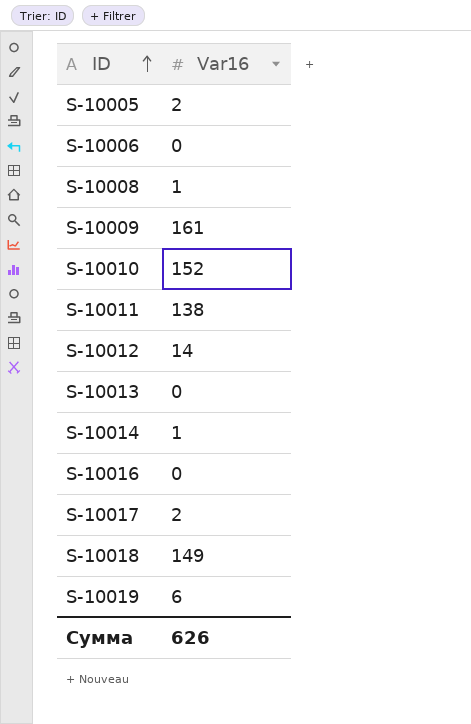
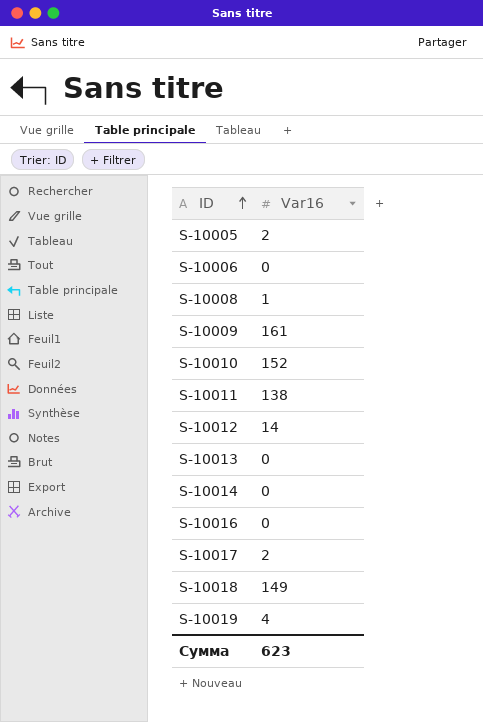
S-10014 | Var16: 1 -> 0
S-10019 | Var16: 6 -> 4
Сумма | Var16: 626 -> 623

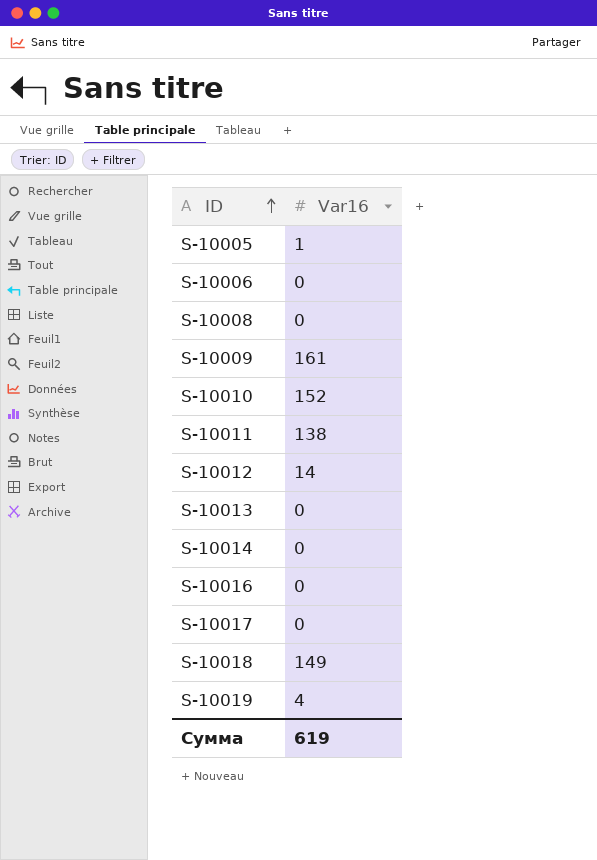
S-10005 | Var16: 2 -> 1
S-10008 | Var16: 1 -> 0
S-10017 | Var16: 2 -> 0
Сумма | Var16: 623 -> 619

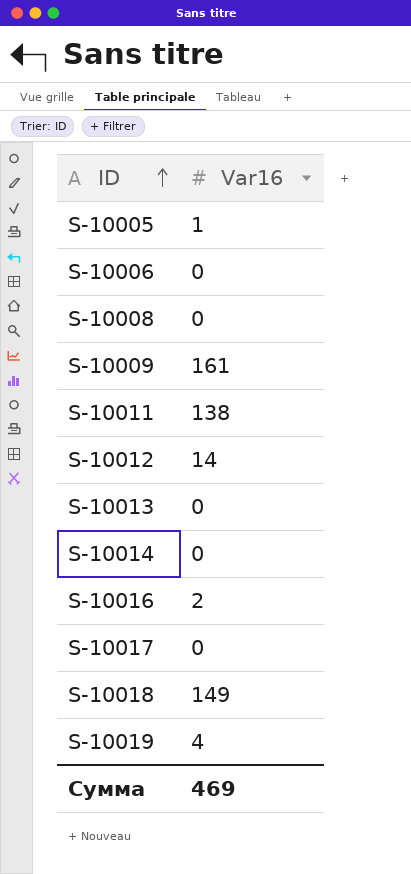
row S-10010: 152 -> none
S-10016 | Var16: 0 -> 2
Сумма | Var16: 619 -> 469

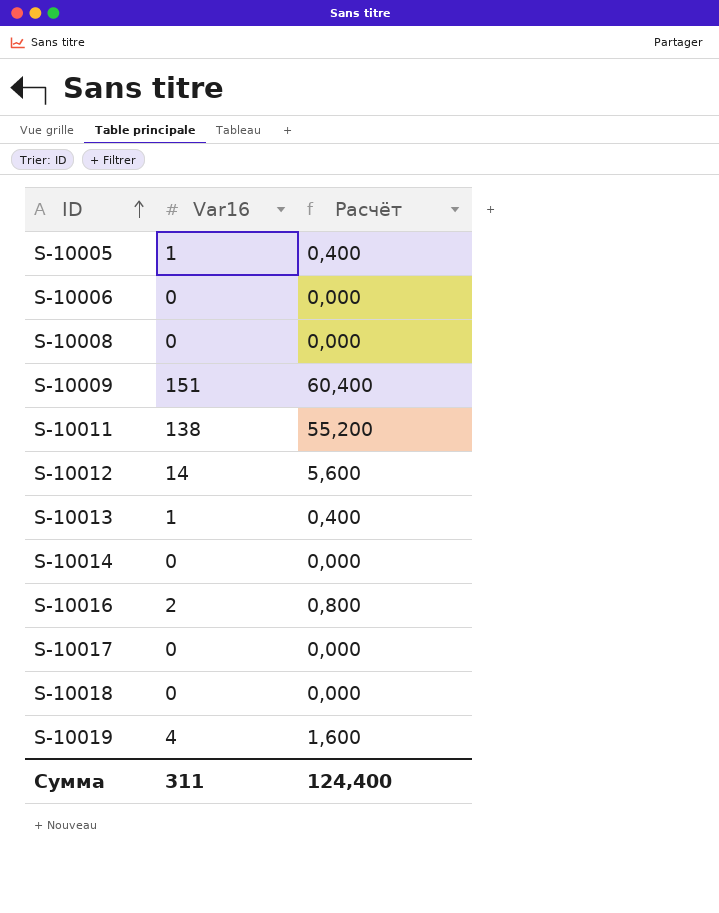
column Расчёт | formula: none -> [Var16] * 0,4
S-10009 | Var16: 161 -> 151
S-10013 | Var16: 0 -> 1
S-10018 | Var16: 149 -> 0
Сумма | Var16: 469 -> 311

